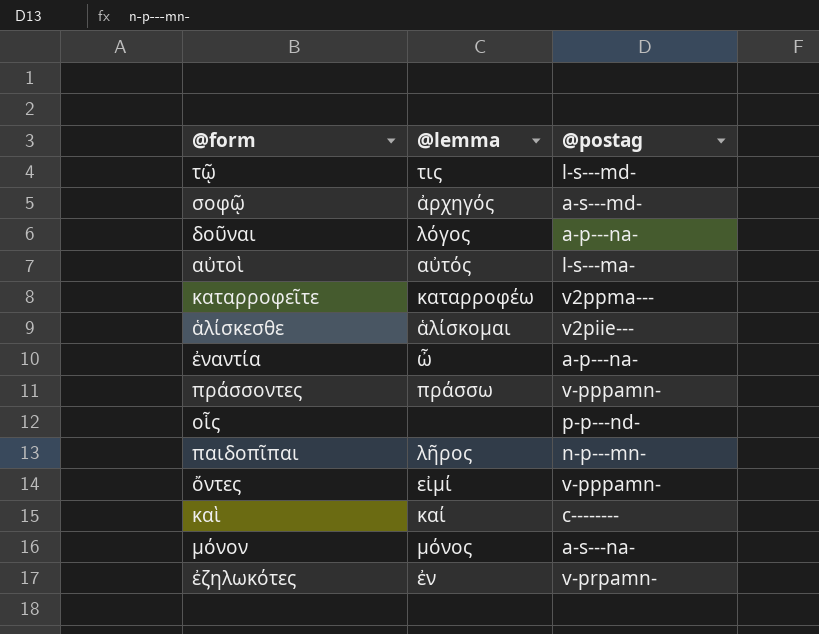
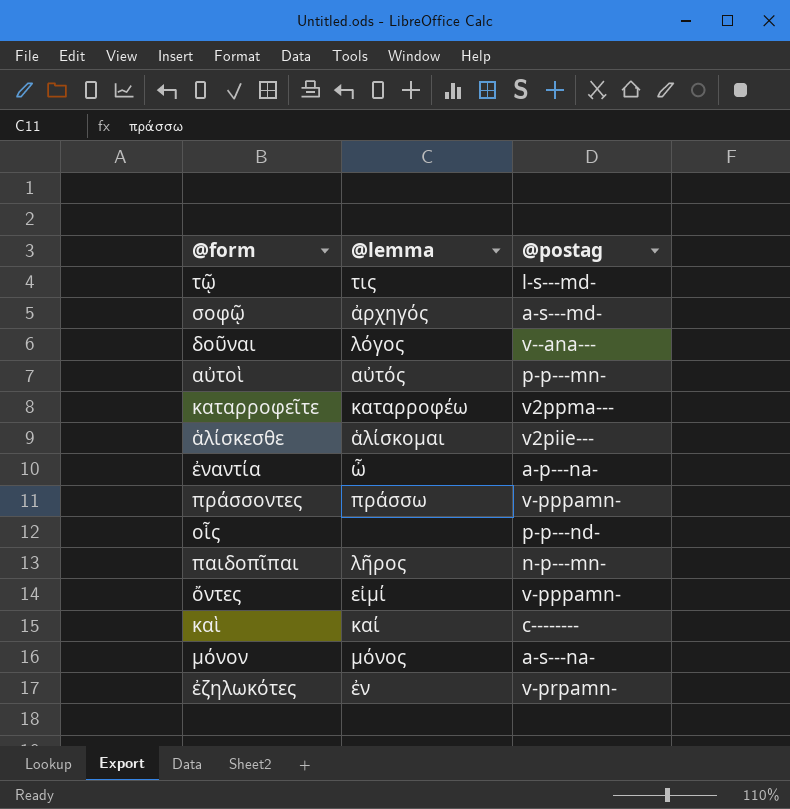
δοῦναι | @postag: a-p---na- -> v--ana---
αὐτοὶ | @postag: l-s---ma- -> p-p---mn-

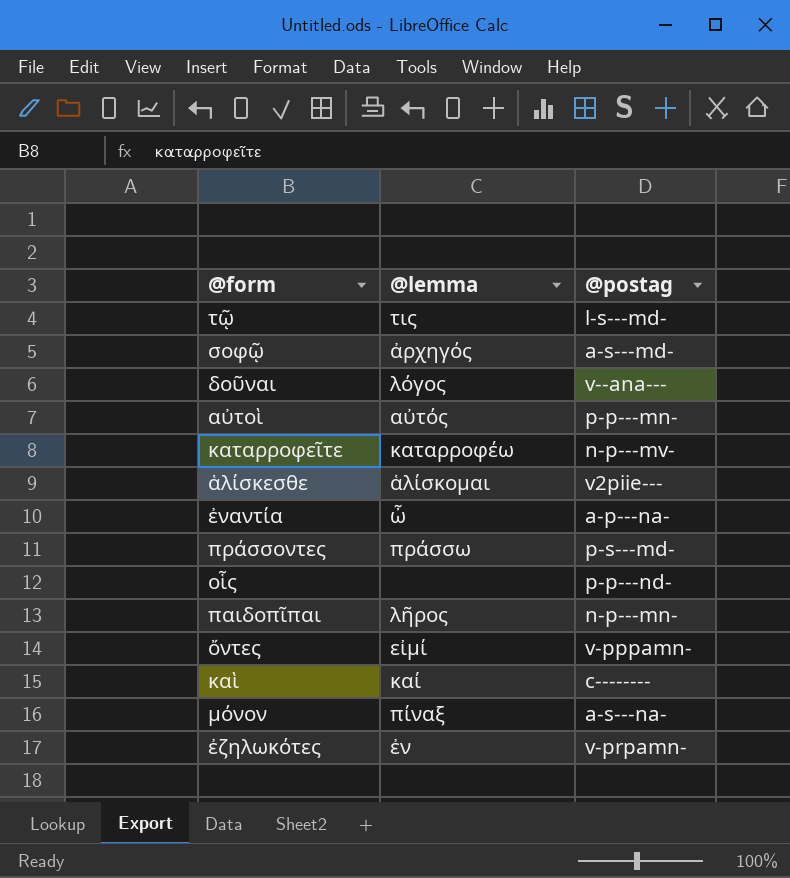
καταρροφεῖτε | @postag: v2ppma--- -> n-p---mv-
πράσσοντες | @postag: v-pppamn- -> p-s---md-
μόνον | @lemma: μόνος -> πίναξ

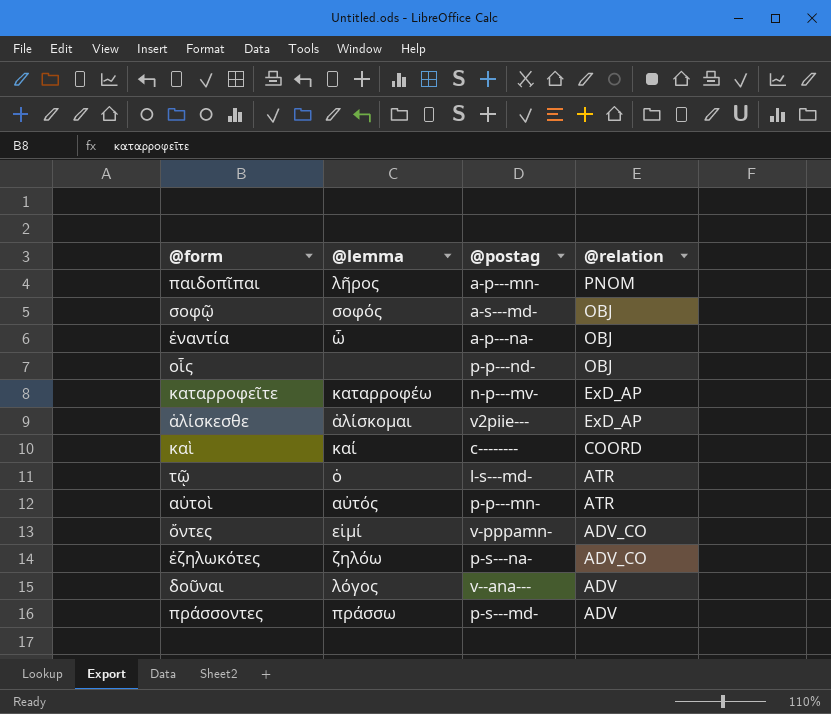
row order: none -> @relation descending
column @relation | position: none -> 4
row μόνον: πίναξ | a-s---na- -> none
παιδοπῖπαι | @postag: n-p---mn- -> a-p---mn-
σοφῷ | @lemma: ἀρχηγός -> σοφός
τῷ | @lemma: τις -> ὁ
ἐζηλωκότες | @lemma: ἐν -> ζηλόω
ἐζηλωκότες | @postag: v-prpamn- -> p-s---na-

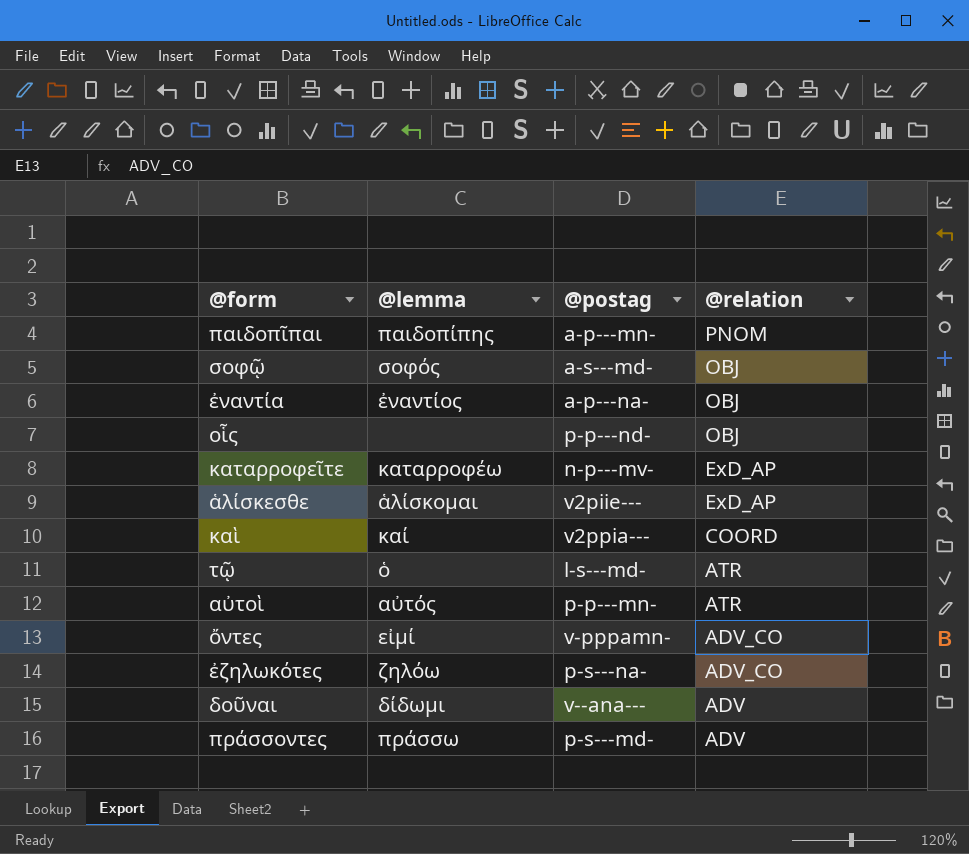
παιδοπῖπαι | @lemma: λῆρος -> παιδοπίπης
ἐναντία | @lemma: ὦ -> ἐναντίος
καὶ | @postag: c-------- -> v2ppia---
δοῦναι | @lemma: λόγος -> δίδωμι

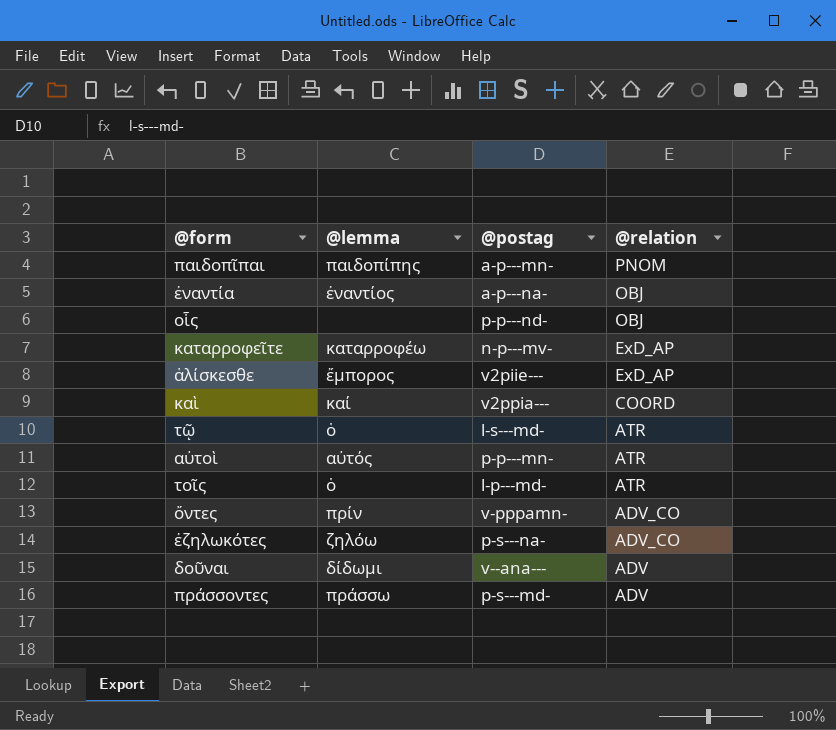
row σοφῷ: σοφός | a-s---md- | OBJ -> none
ἁλίσκεσθε | @lemma: ἁλίσκομαι -> ἔμπορος
row τοῖς: none -> ὁ | l-p---md- | ATR
ὄντες | @lemma: εἰμί -> πρίν

